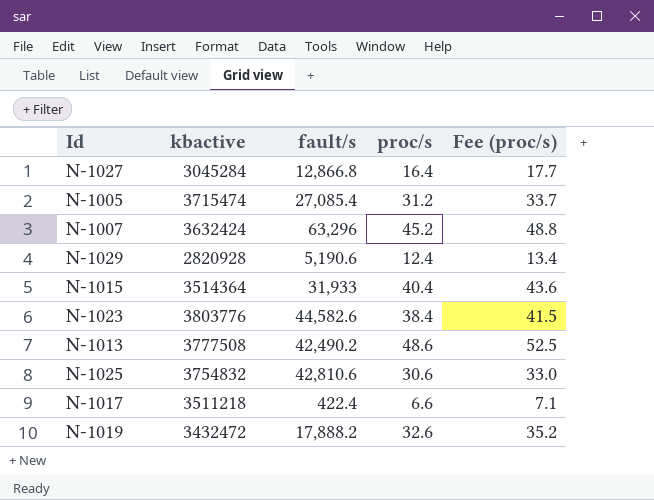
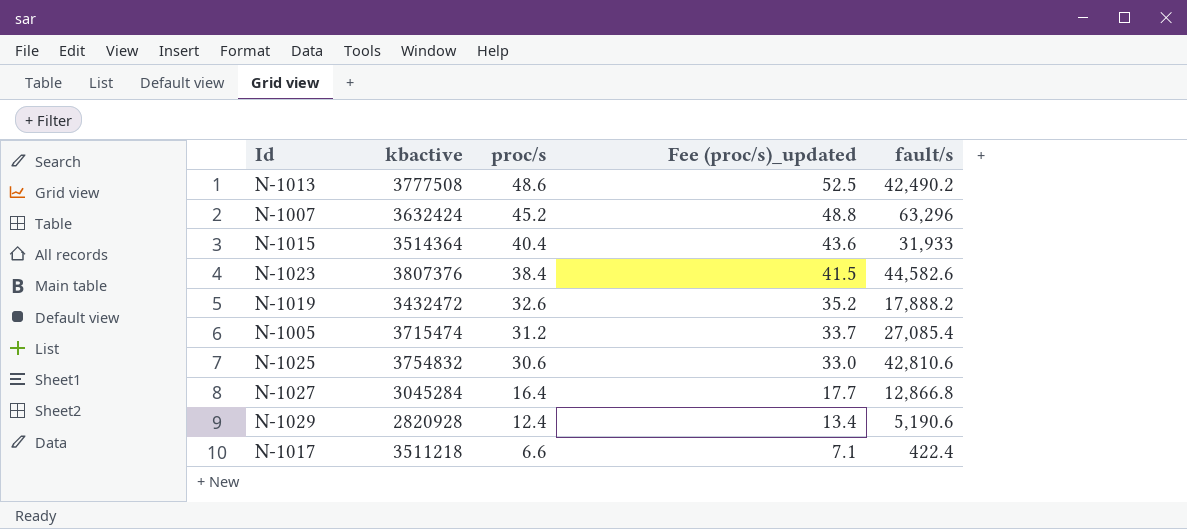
row order: none -> proc/s descending
column name: Fee (proc/s) -> Fee (proc/s)_updated
column fault/s | position: 3 -> 5
N-1023 | kbactive: 3803776 -> 3807376

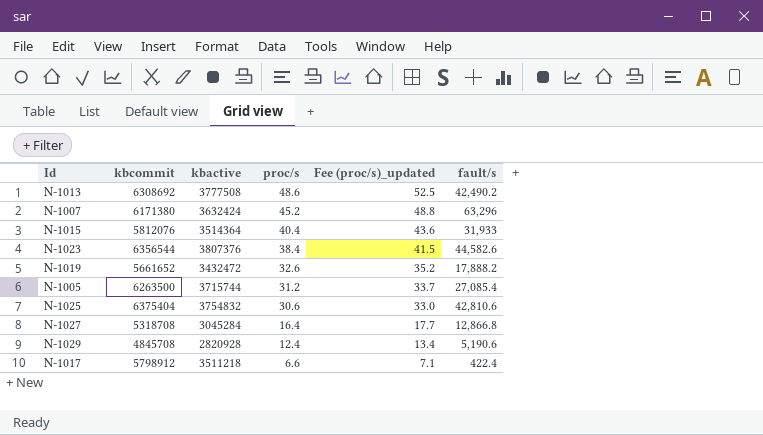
column kbcommit | position: none -> 2
N-1005 | kbactive: 3715474 -> 3715744

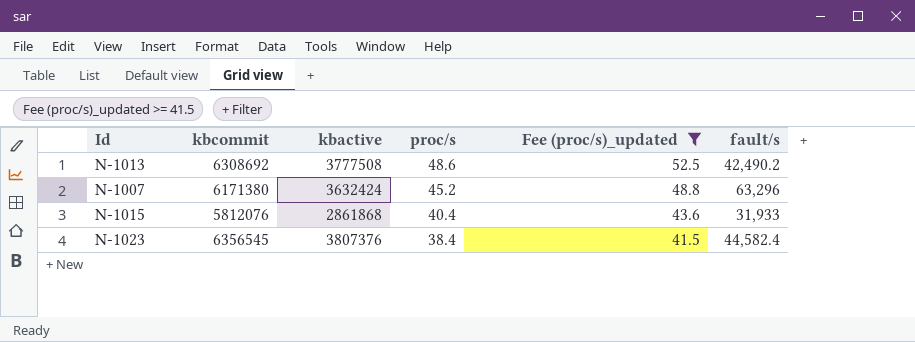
filter: none -> Fee (proc/s)_updated >= 41.5
N-1015 | kbactive: 3514364 -> 2861868
N-1023 | kbcommit: 6356544 -> 6356545
N-1023 | fault/s: 44,582.6 -> 44,582.4

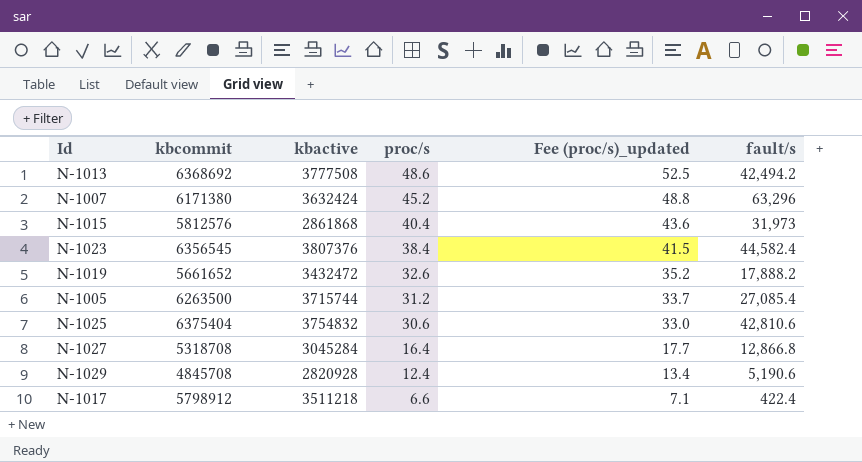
filter: Fee (proc/s)_updated >= 41.5 -> none
N-1013 | kbcommit: 6308692 -> 6368692
N-1013 | fault/s: 42,490.2 -> 42,494.2
N-1015 | kbcommit: 5812076 -> 5812576
N-1015 | fault/s: 31,933 -> 31,973

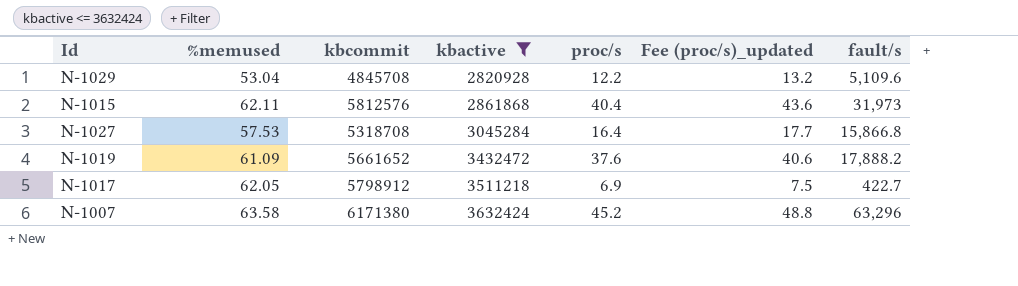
filter: none -> kbactive <= 3632424
row order: proc/s descending -> kbactive ascending
column %memused | position: none -> 2
N-1029 | proc/s: 12.4 -> 12.2
N-1029 | Fee (proc/s)_updated: 13.4 -> 13.2
N-1029 | fault/s: 5,190.6 -> 5,109.6
N-1027 | fault/s: 12,866.8 -> 15,866.8
N-1019 | proc/s: 32.6 -> 37.6
N-1019 | Fee (proc/s)_updated: 35.2 -> 40.6
N-1017 | proc/s: 6.6 -> 6.9
N-1017 | Fee (proc/s)_updated: 7.1 -> 7.5
N-1017 | fault/s: 422.4 -> 422.7

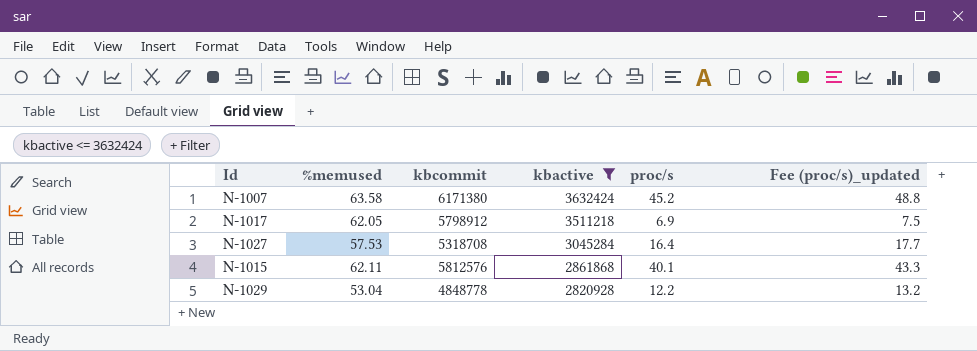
row order: kbactive ascending -> kbactive descending
column fault/s | position: 7 -> none
row N-1019: 61.09 | 5661652 | 3432472 | 37.6 | 40.6 | 17,888.2 -> none
N-1015 | proc/s: 40.4 -> 40.1
N-1015 | Fee (proc/s)_updated: 43.6 -> 43.3
N-1029 | kbcommit: 4845708 -> 4848778

